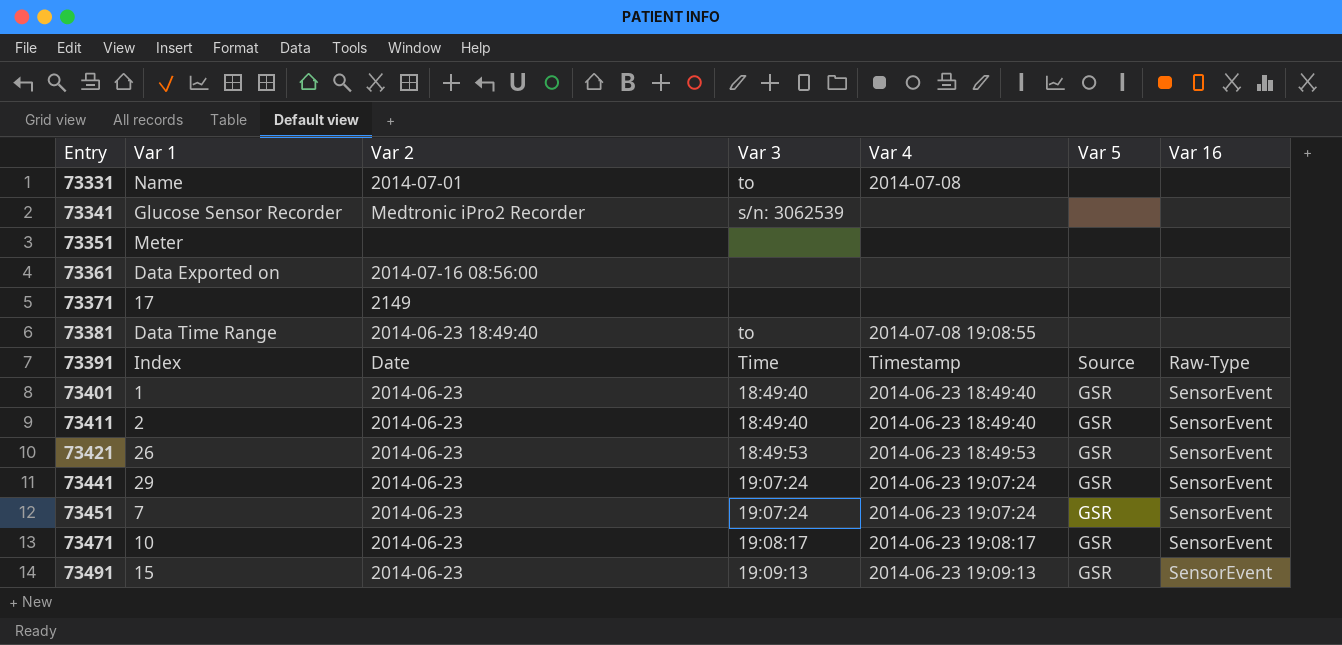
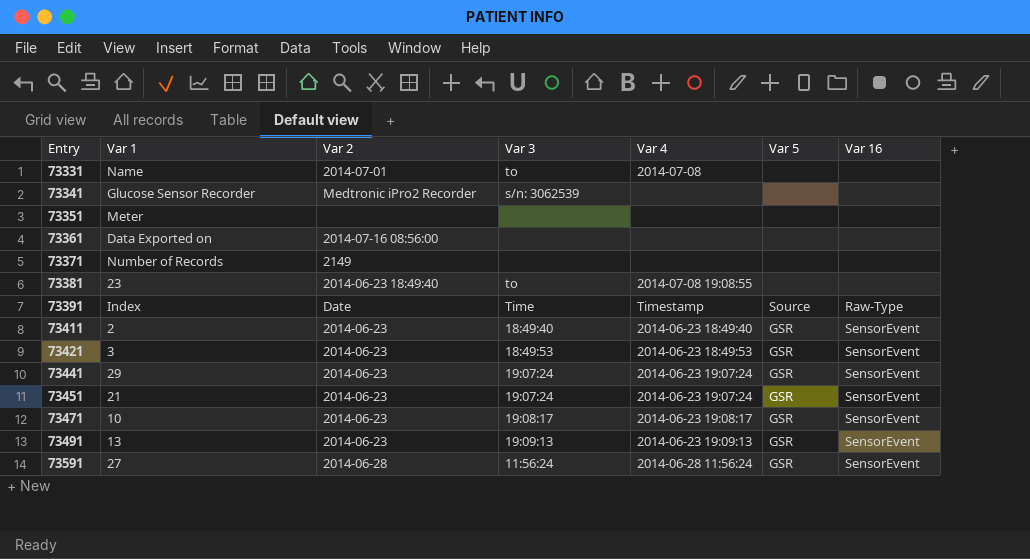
row 73401: 1 | 2014-06-23 | 18:49:40 | 2014-06-23 18:49:40 | GSR | SensorEvent -> none
73371 | Var 1: 17 -> Number of Records
73381 | Var 1: Data Time Range -> 23
73421 | Var 1: 26 -> 3
73451 | Var 1: 7 -> 21
73491 | Var 1: 15 -> 13
row 73591: none -> 27 | 2014-06-28 | 11:56:24 | 2014-06-28 11:56:24 | GSR | SensorEvent

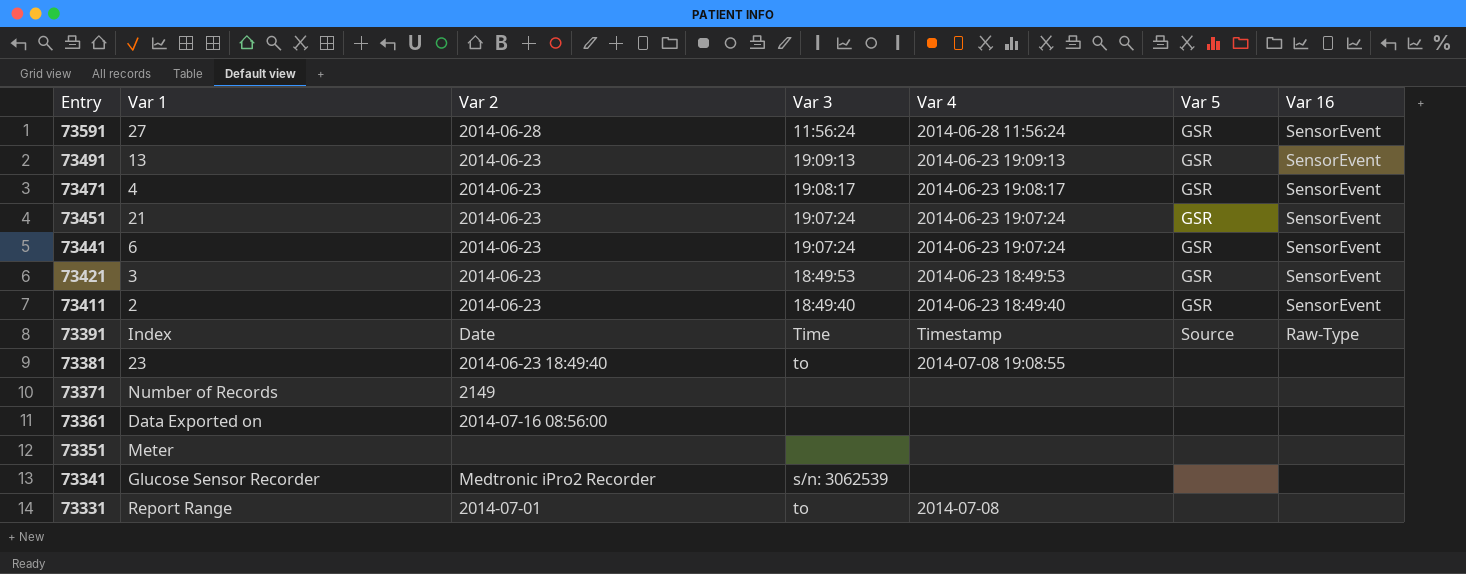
row order: Entry ascending -> Entry descending
73471 | Var 1: 10 -> 4
73441 | Var 1: 29 -> 6
73331 | Var 1: Name -> Report Range

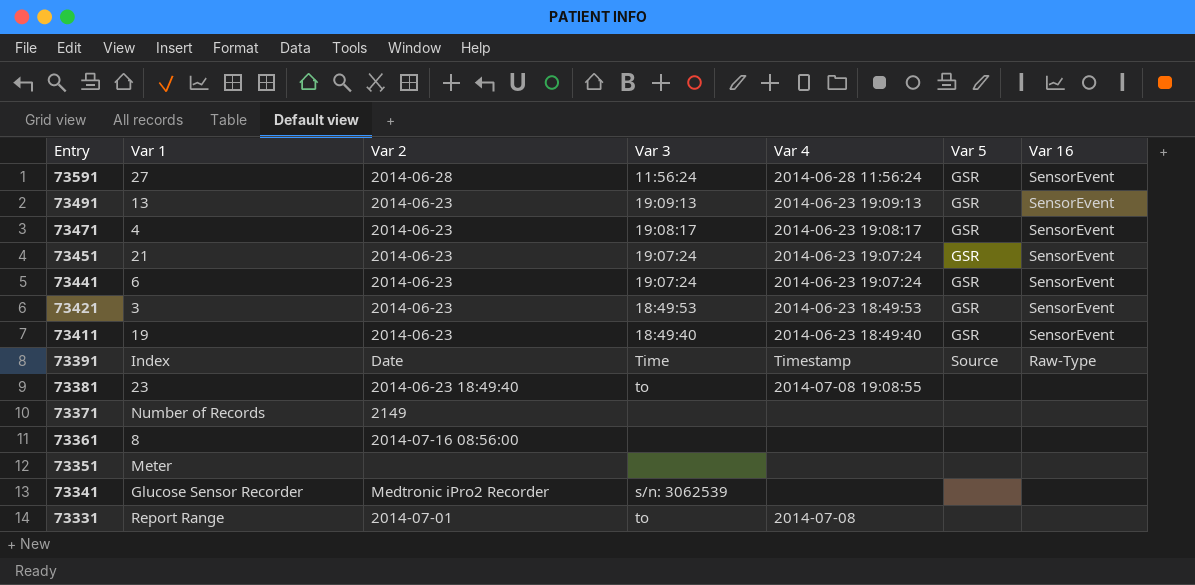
73411 | Var 1: 2 -> 19
73361 | Var 1: Data Exported on -> 8

